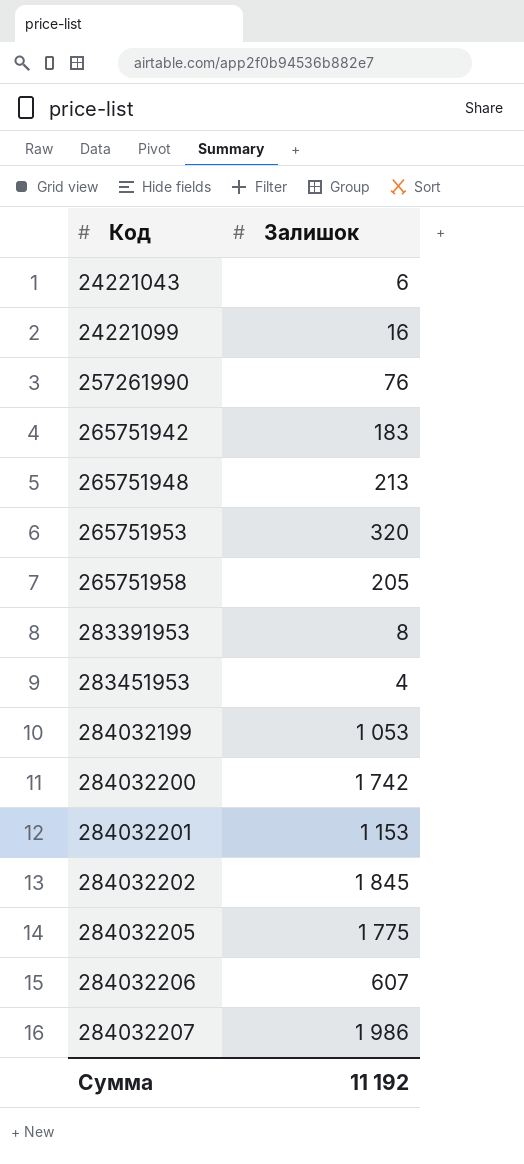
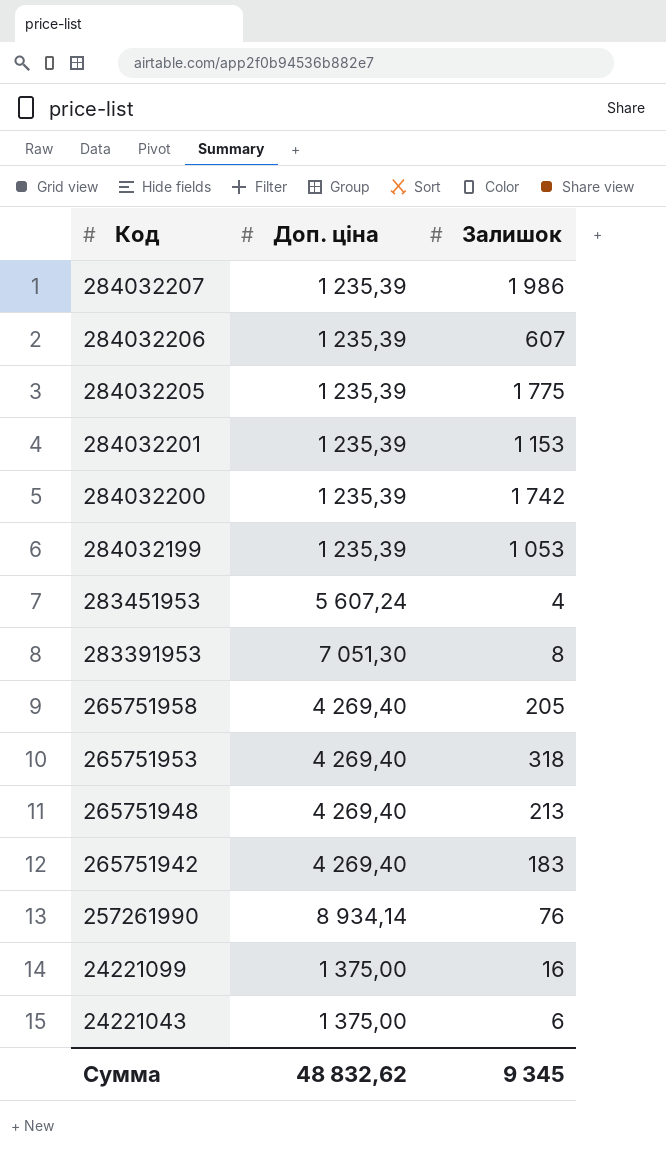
row order: Код ascending -> Код descending
column Доп. ціна | position: none -> 2
row 284032202: 1 845 -> none
265751953 | Залишок: 320 -> 318
Сумма | Залишок: 11 192 -> 9 345

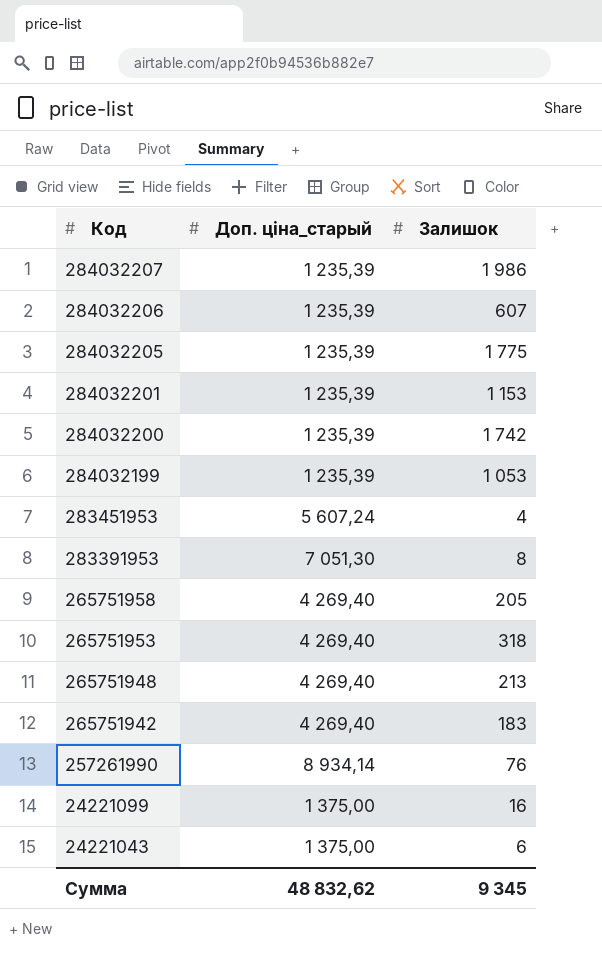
column name: Доп. ціна -> Доп. ціна_старый

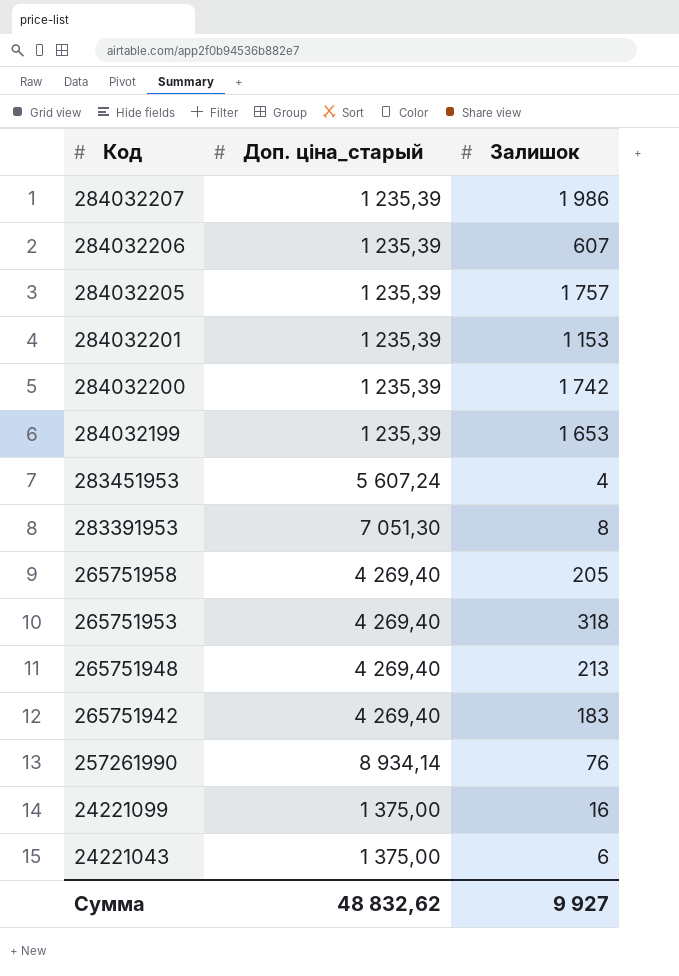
284032205 | Залишок: 1 775 -> 1 757
284032199 | Залишок: 1 053 -> 1 653
Сумма | Залишок: 9 345 -> 9 927

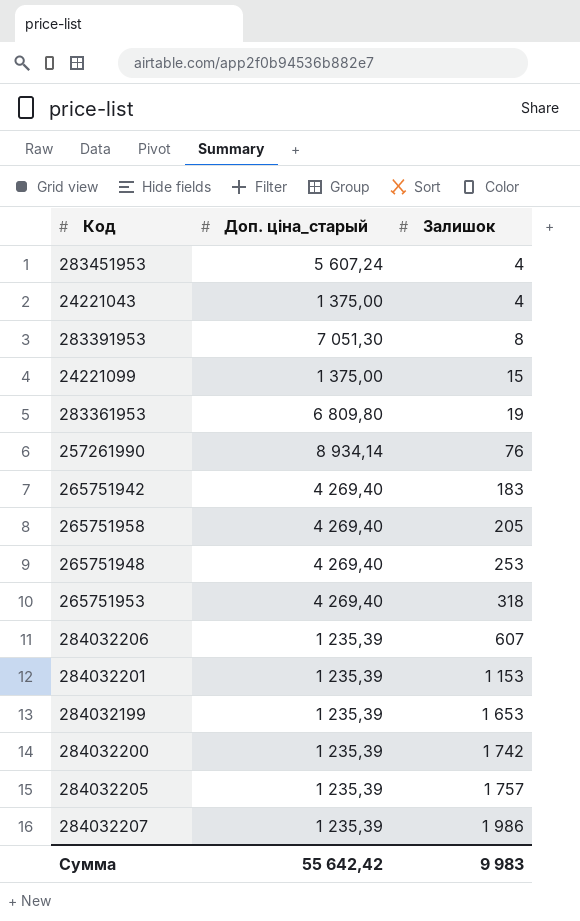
row order: Код descending -> Залишок ascending
24221043 | Залишок: 6 -> 4
24221099 | Залишок: 16 -> 15
row 283361953: none -> 6 809,80 | 19
265751948 | Залишок: 213 -> 253
Сумма | Доп. ціна_старый: 48 832,62 -> 55 642,42
Сумма | Залишок: 9 927 -> 9 983

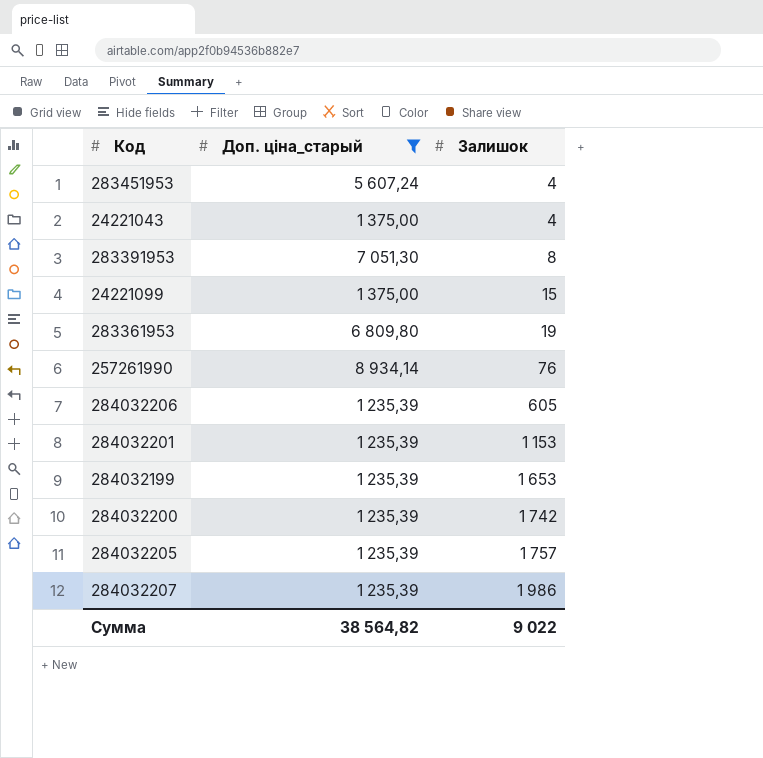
filter: none -> Доп. ціна_старый != 4 269,40
284032206 | Залишок: 607 -> 605
Сумма | Доп. ціна_старый: 55 642,42 -> 38 564,82
Сумма | Залишок: 9 983 -> 9 022

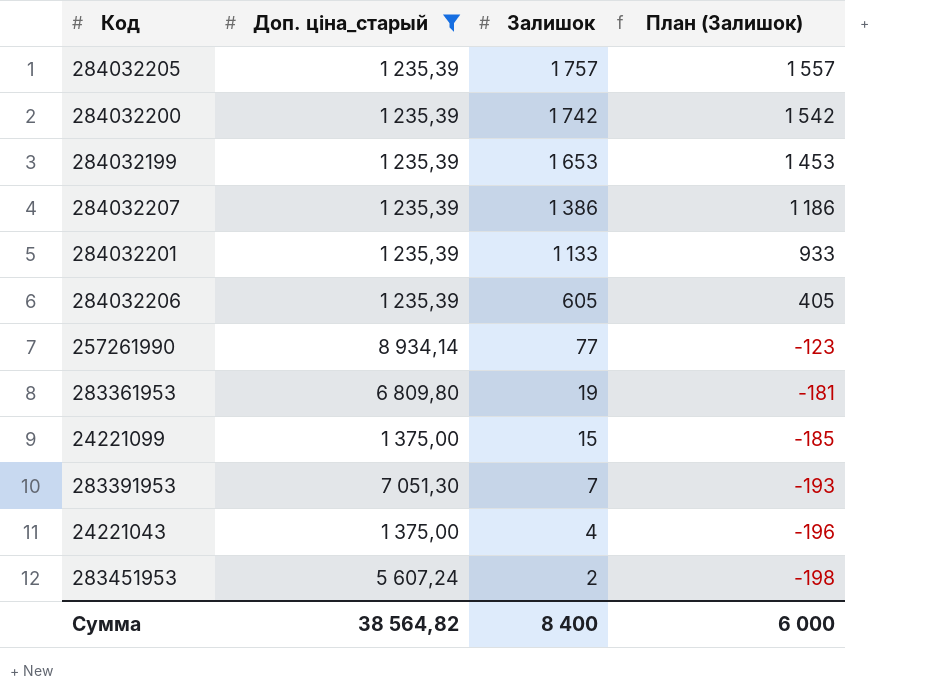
row order: Залишок ascending -> Залишок descending
column План (Залишок) | formula: none -> [Залишок] - 200
284032207 | Залишок: 1 986 -> 1 386
284032201 | Залишок: 1 153 -> 1 133
257261990 | Залишок: 76 -> 77
283391953 | Залишок: 8 -> 7
283451953 | Залишок: 4 -> 2
Сумма | Залишок: 9 022 -> 8 400

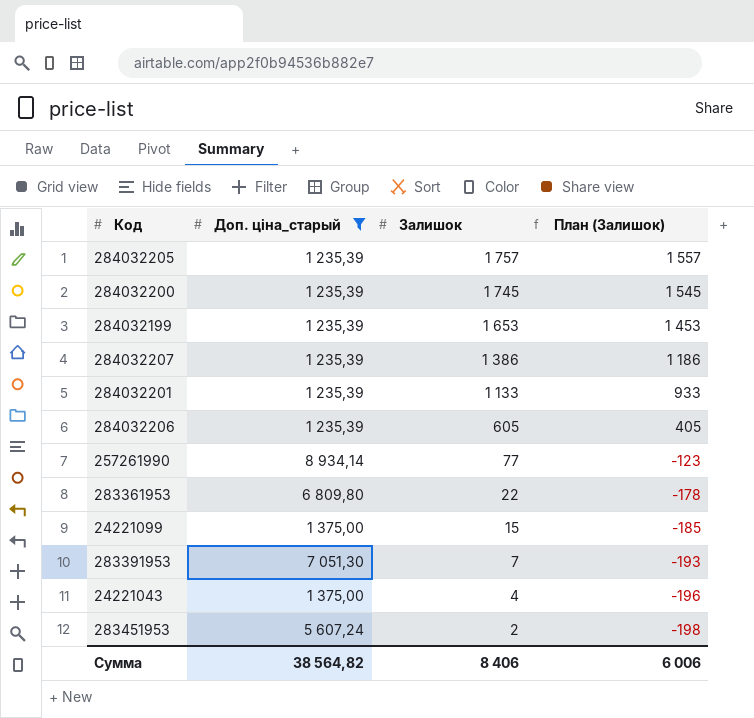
284032200 | Залишок: 1 742 -> 1 745
284032200 | План (Залишок): 1 542 -> 1 545
283361953 | Залишок: 19 -> 22
283361953 | План (Залишок): -181 -> -178
Сумма | Залишок: 8 400 -> 8 406
Сумма | План (Залишок): 6 000 -> 6 006

